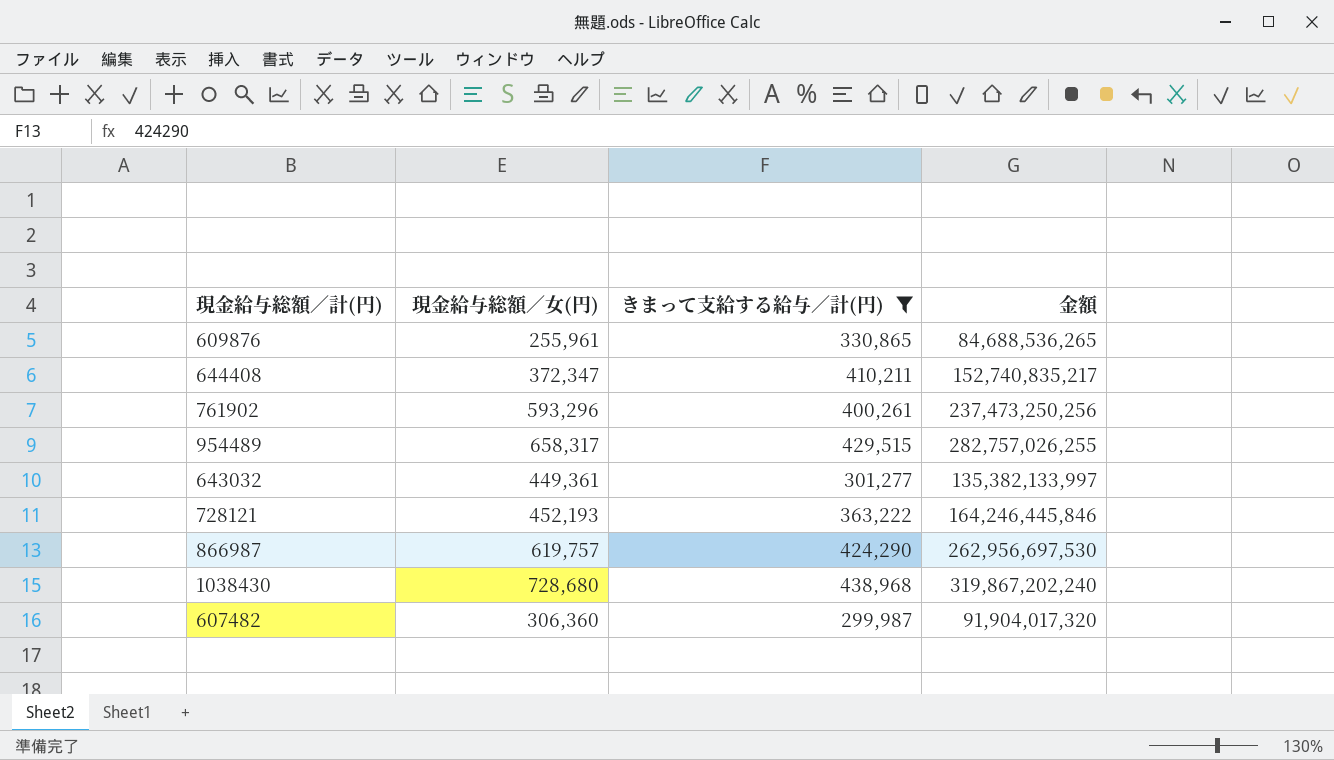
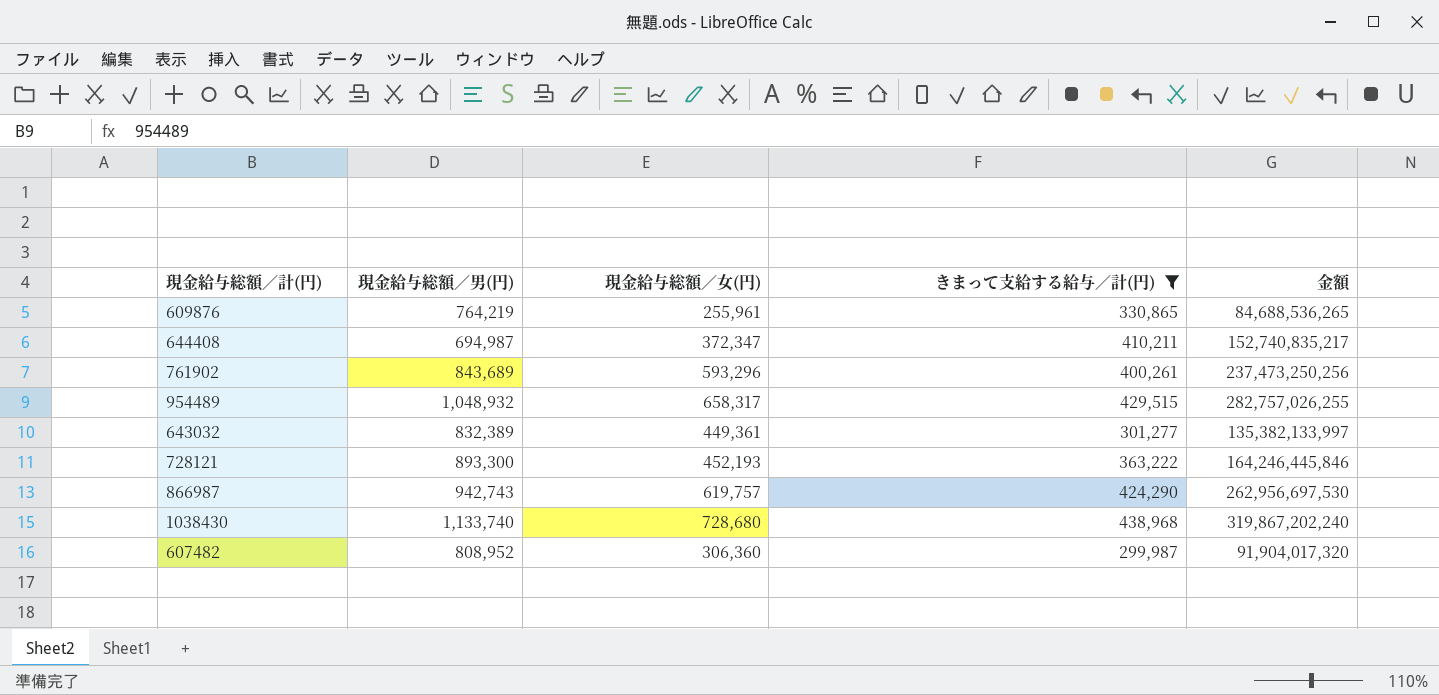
column 現金給与総額／男(円) | position: none -> 2

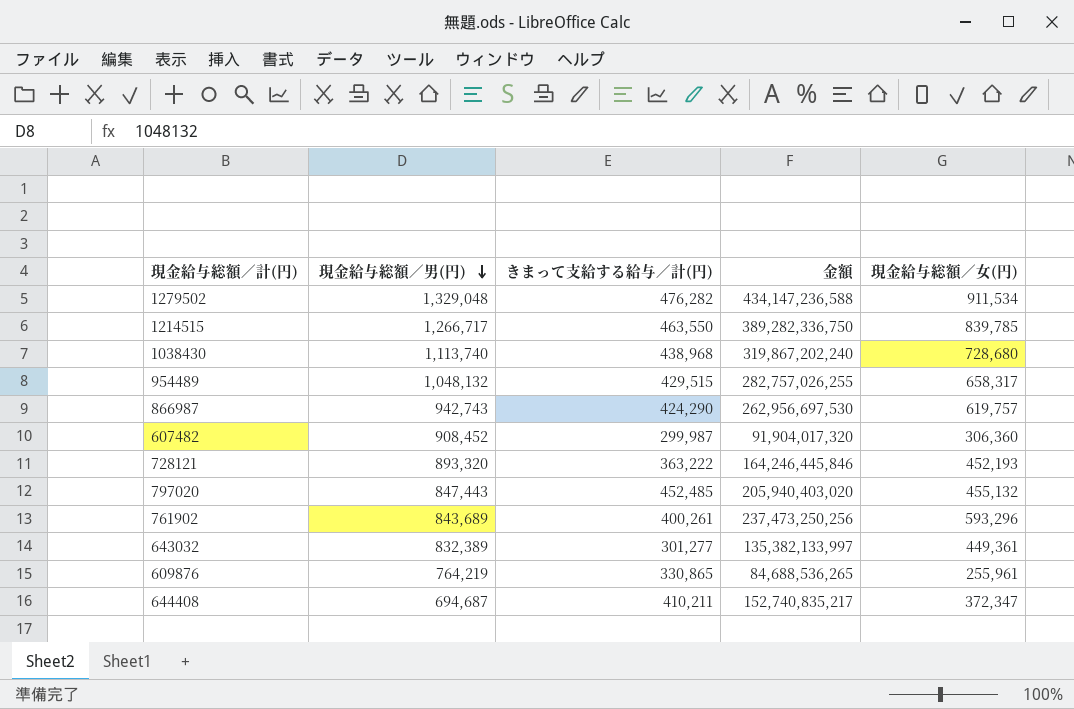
filter: きまって支給する給与／計(円) <= 438,968 -> none
row order: none -> 現金給与総額／男(円) descending
column 現金給与総額／女(円) | position: 3 -> 5
1038430 | 現金給与総額／男(円): 1,133,740 -> 1,113,740
954489 | 現金給与総額／男(円): 1,048,932 -> 1,048,132
607482 | 現金給与総額／男(円): 808,952 -> 908,452
728121 | 現金給与総額／男(円): 893,300 -> 893,320
644408 | 現金給与総額／男(円): 694,987 -> 694,687

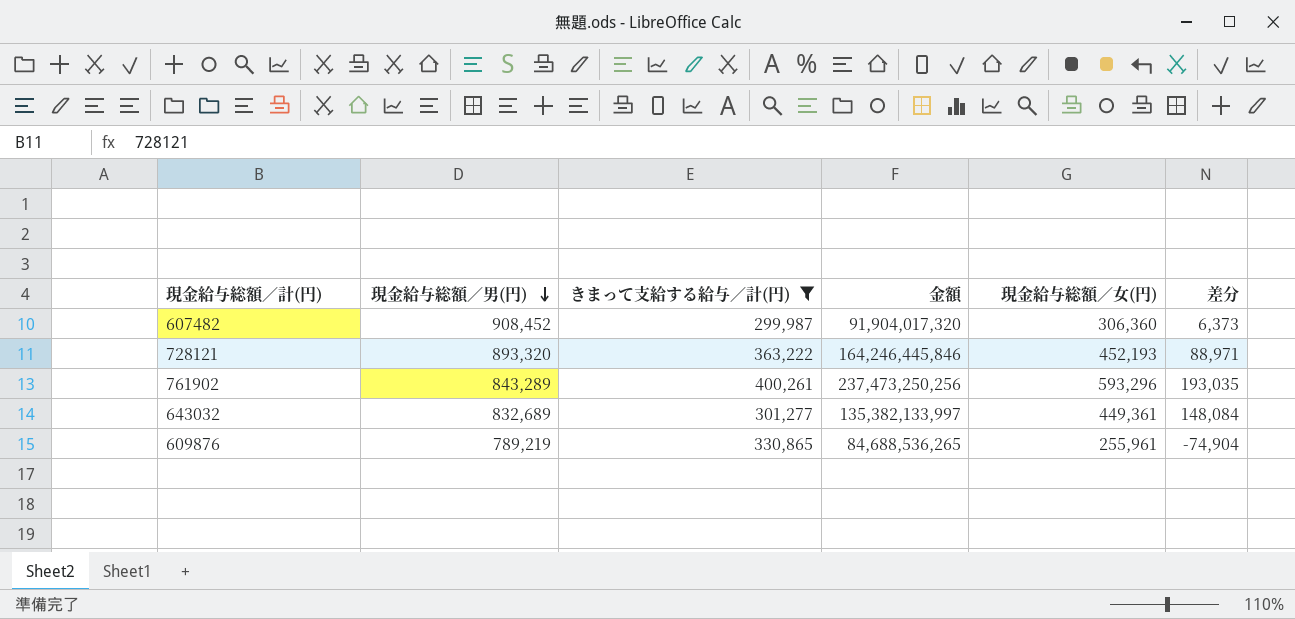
filter: none -> きまって支給する給与／計(円) <= 400,261
column 差分 | formula: none -> [現金給与総額／女(円)] - [きまって支給する給与／計(円)]
761902 | 現金給与総額／男(円): 843,689 -> 843,289
643032 | 現金給与総額／男(円): 832,389 -> 832,689
609876 | 現金給与総額／男(円): 764,219 -> 789,219

